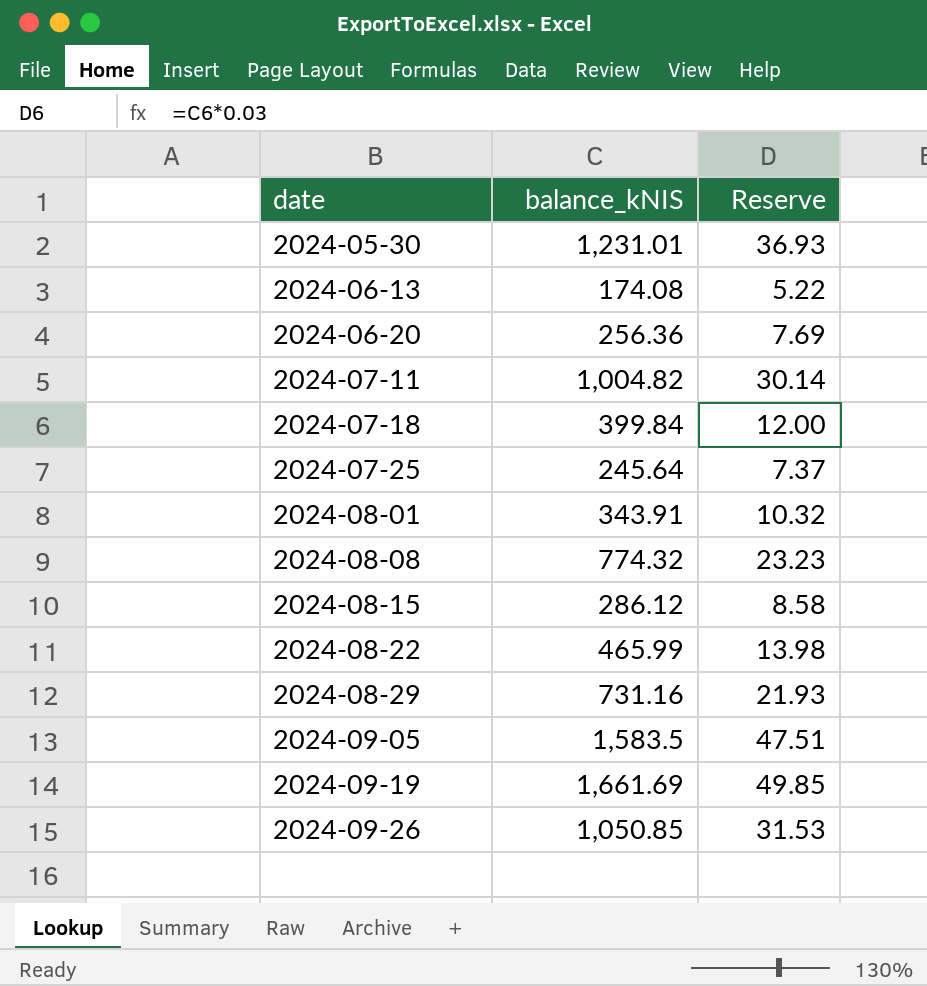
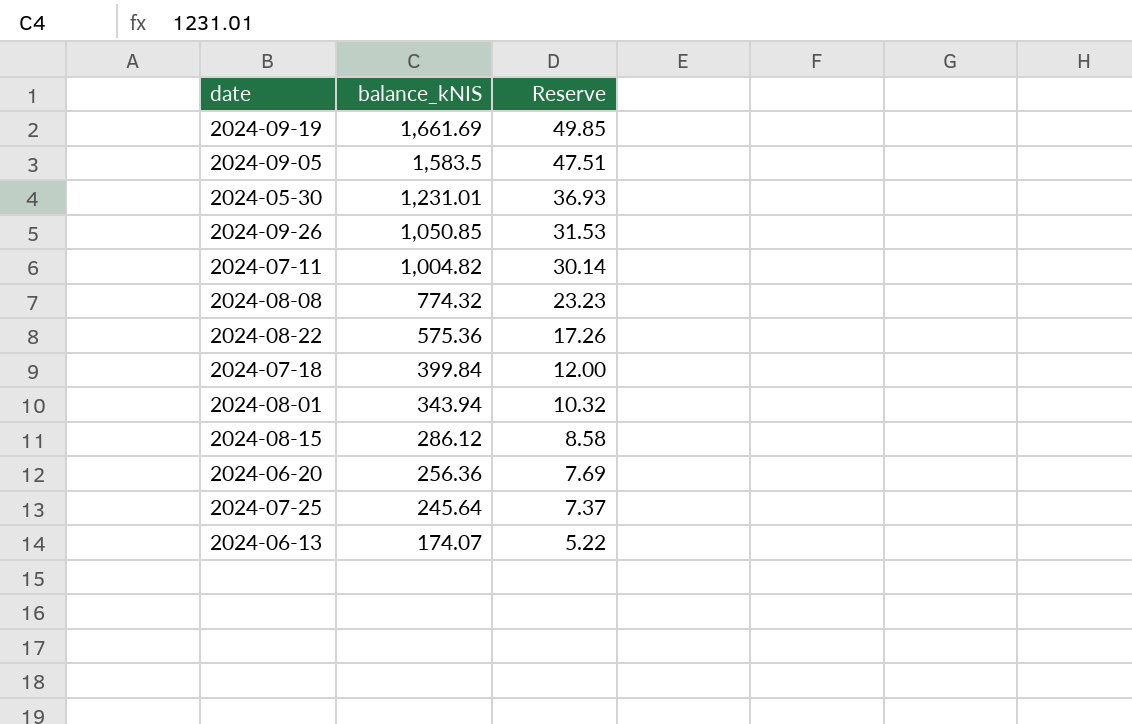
row order: date ascending -> balance_kNIS descending
row 2024-08-29: 731.16 | 21.93 -> none
2024-08-22 | balance_kNIS: 465.99 -> 575.36
2024-08-22 | Reserve: 13.98 -> 17.26
2024-08-01 | balance_kNIS: 343.91 -> 343.94
2024-06-13 | balance_kNIS: 174.08 -> 174.07

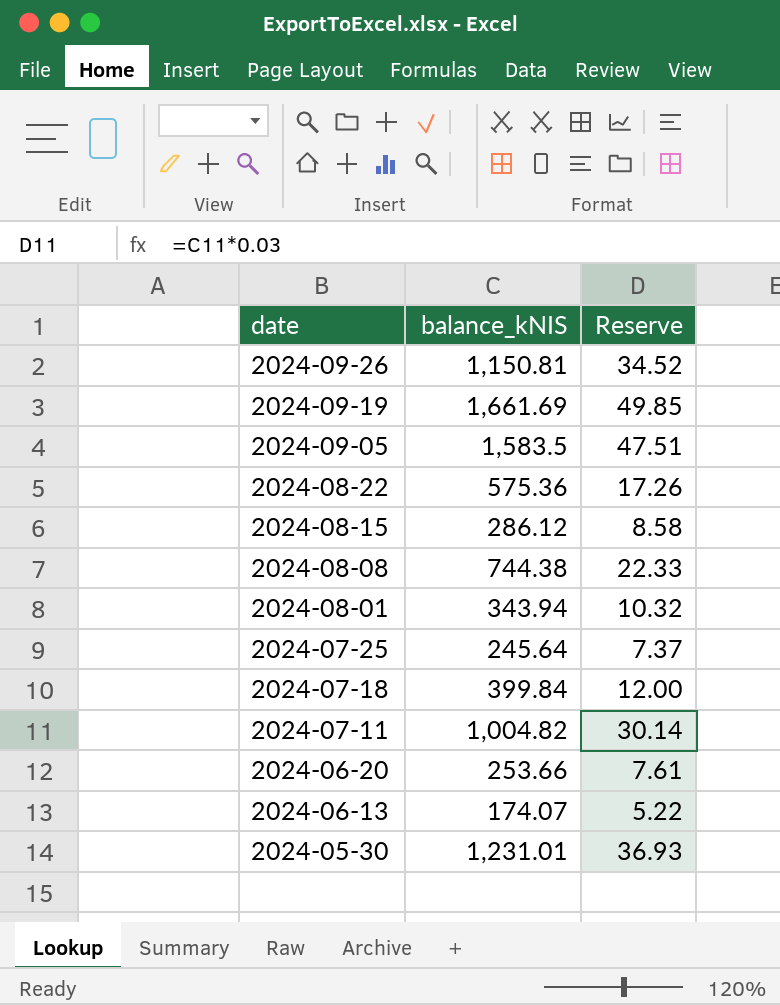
row order: balance_kNIS descending -> date descending
2024-09-26 | balance_kNIS: 1,050.85 -> 1,150.81
2024-09-26 | Reserve: 31.53 -> 34.52
2024-08-08 | balance_kNIS: 774.32 -> 744.38
2024-08-08 | Reserve: 23.23 -> 22.33
2024-06-20 | balance_kNIS: 256.36 -> 253.66
2024-06-20 | Reserve: 7.69 -> 7.61

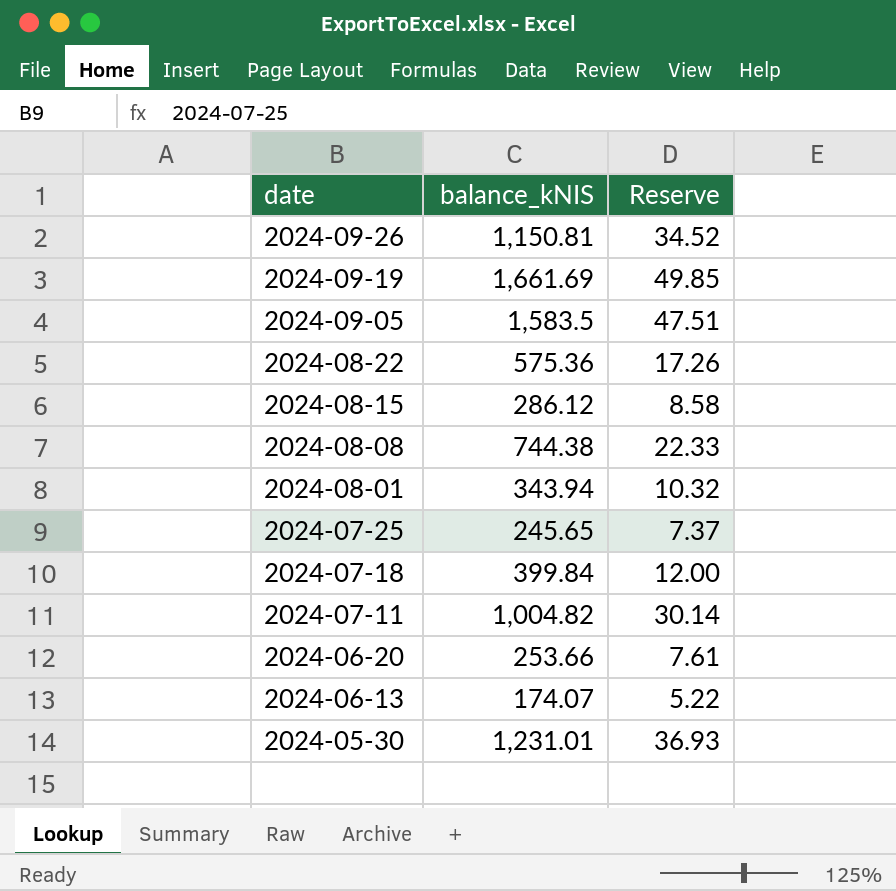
2024-07-25 | balance_kNIS: 245.64 -> 245.65

